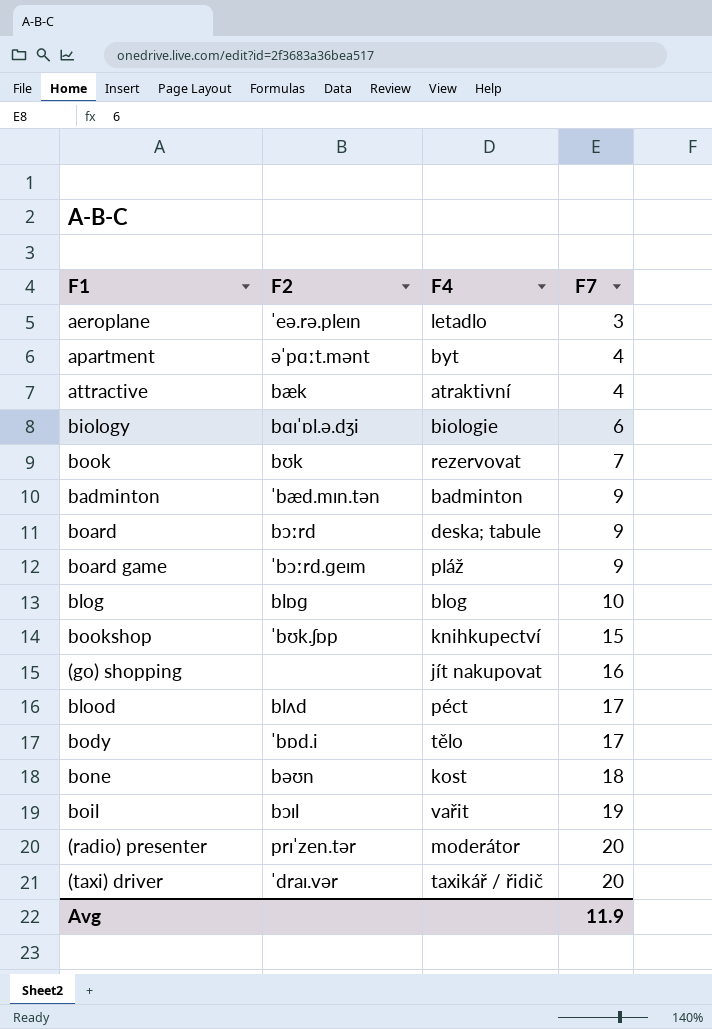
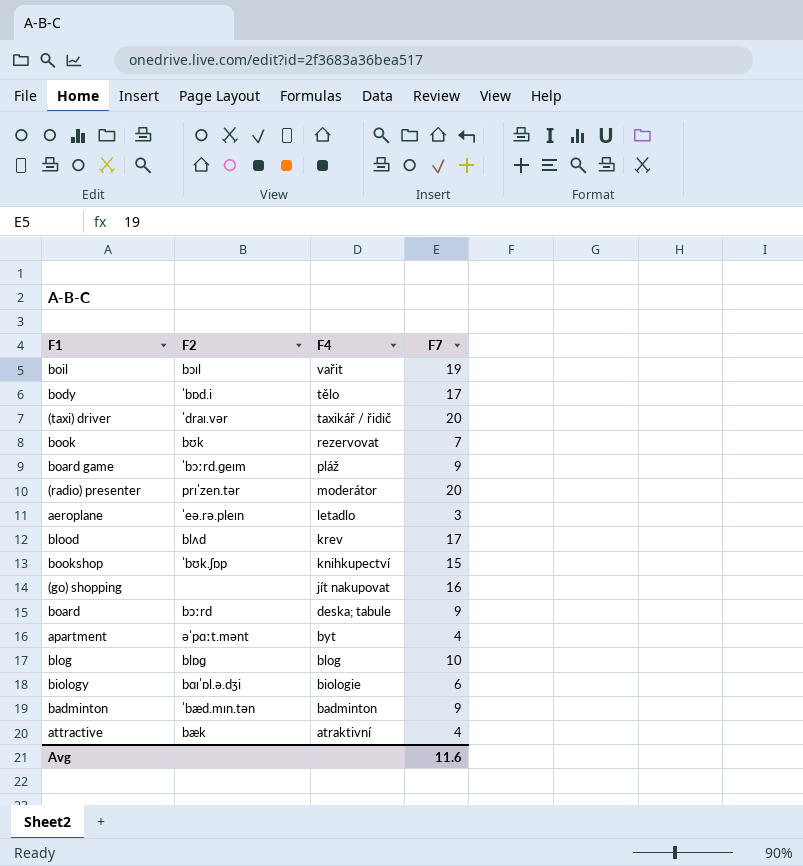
row order: F7 ascending -> F4 descending
row bone: bəʊn | kost | 18 -> none
blood | F4: péct -> krev
Avg | F7: 11.9 -> 11.6

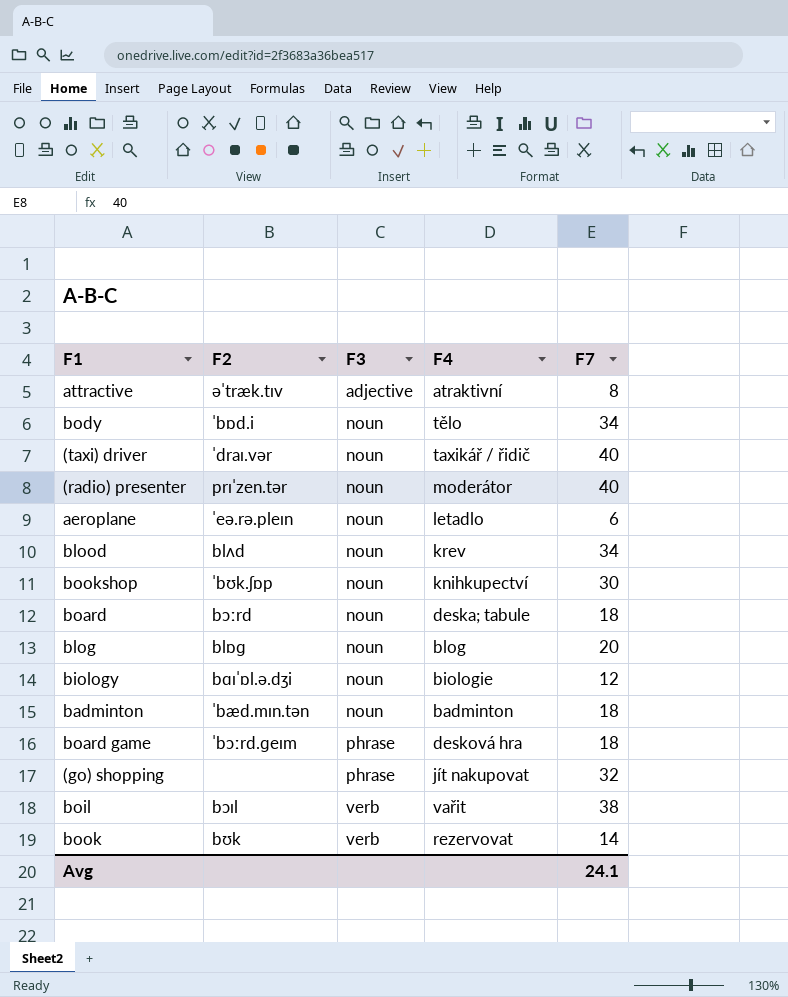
row order: F4 descending -> F3 ascending
column F3 | position: none -> 3
row apartment: əˈpɑːt.mənt | byt | 4 -> none
attractive | F2: bæk -> əˈtræk.tɪv
attractive | F7: 4 -> 8
body | F7: 17 -> 34
(taxi) driver | F7: 20 -> 40
(radio) presenter | F7: 20 -> 40
aeroplane | F7: 3 -> 6
blood | F7: 17 -> 34
bookshop | F7: 15 -> 30
board | F7: 9 -> 18
blog | F7: 10 -> 20
biology | F7: 6 -> 12
badminton | F7: 9 -> 18
board game | F4: pláž -> desková hra
board game | F7: 9 -> 18
(go) shopping | F7: 16 -> 32
boil | F7: 19 -> 38
book | F7: 7 -> 14
Avg | F7: 11.6 -> 24.1

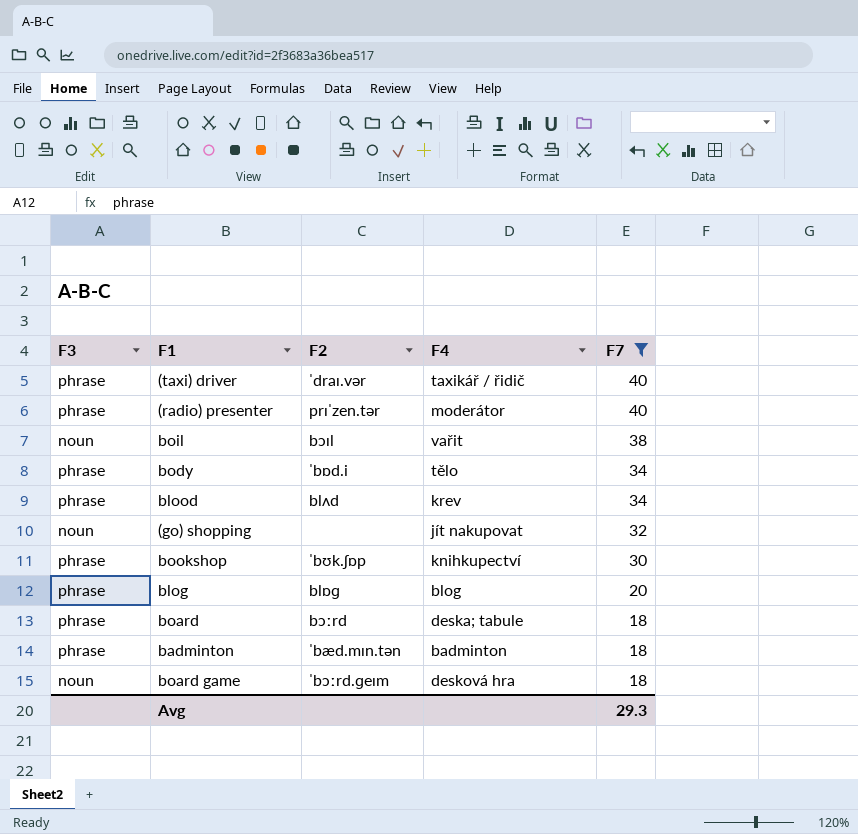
filter: none -> F7 >= 18
row order: F3 ascending -> F7 descending
column F3 | position: 3 -> 1
(taxi) driver | F3: noun -> phrase
(radio) presenter | F3: noun -> phrase
boil | F3: verb -> noun
body | F3: noun -> phrase
blood | F3: noun -> phrase
(go) shopping | F3: phrase -> noun
bookshop | F3: noun -> phrase
blog | F3: noun -> phrase
board | F3: noun -> phrase
badminton | F3: noun -> phrase
board game | F3: phrase -> noun
Avg | F7: 24.1 -> 29.3

